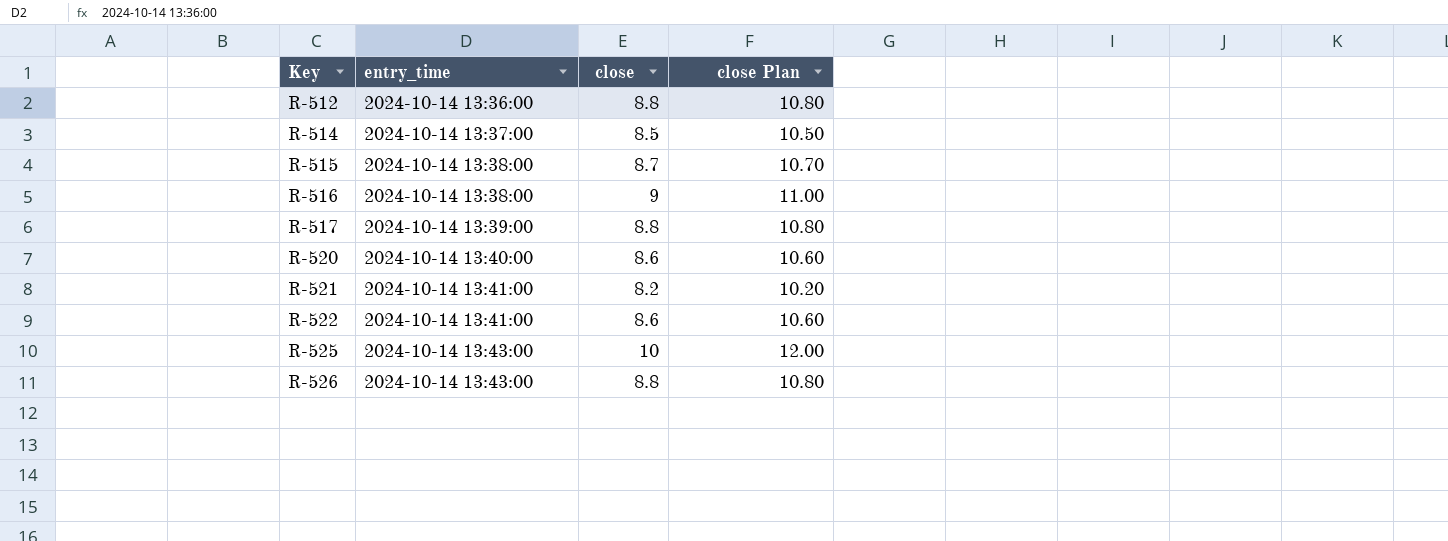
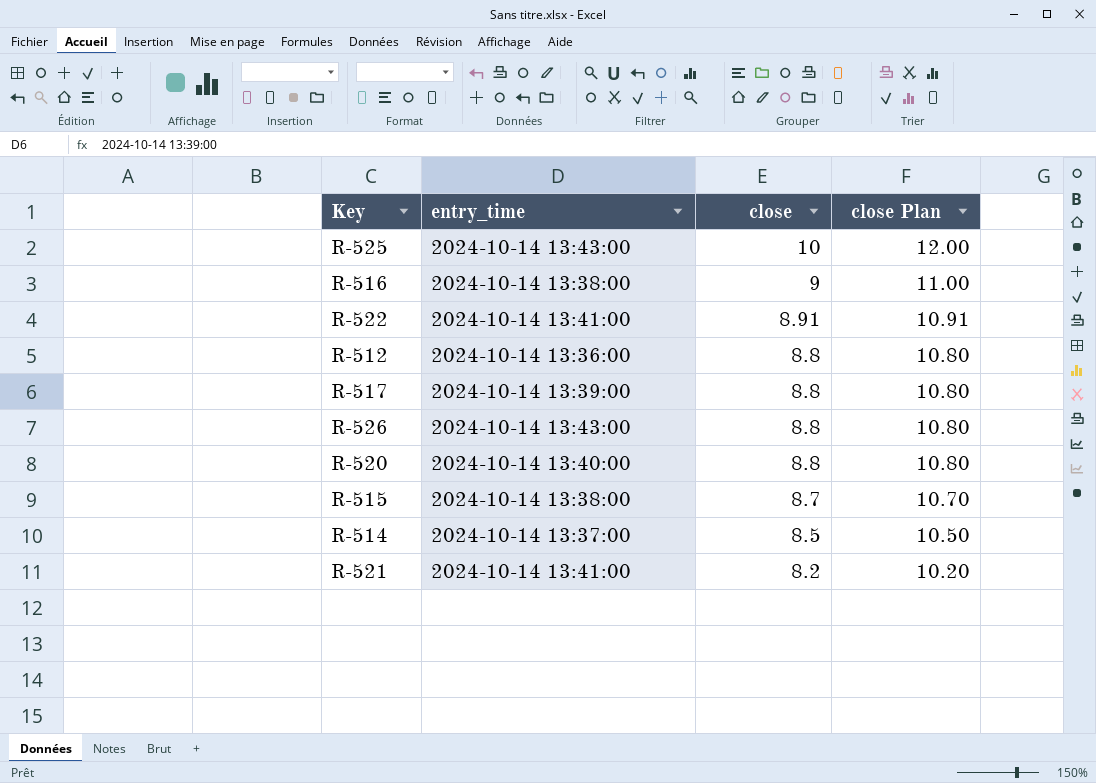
row order: Key ascending -> close descending
R-522 | close: 8.6 -> 8.91
R-522 | close Plan: 10.60 -> 10.91
R-520 | close: 8.6 -> 8.8
R-520 | close Plan: 10.60 -> 10.80

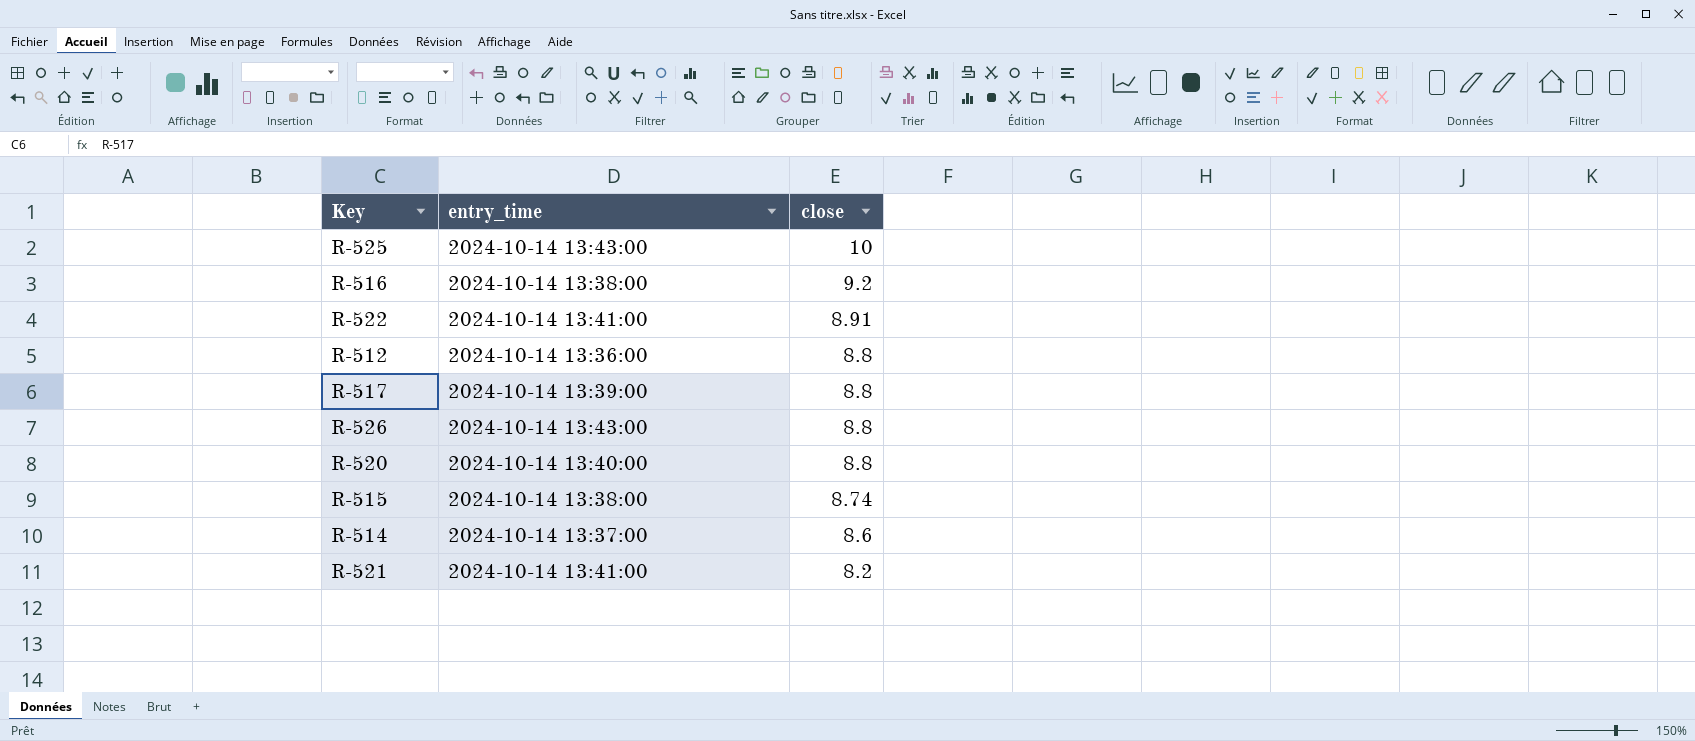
column close Plan | formula: [close] + 2 -> none
R-516 | close: 9 -> 9.2
R-515 | close: 8.7 -> 8.74
R-514 | close: 8.5 -> 8.6

